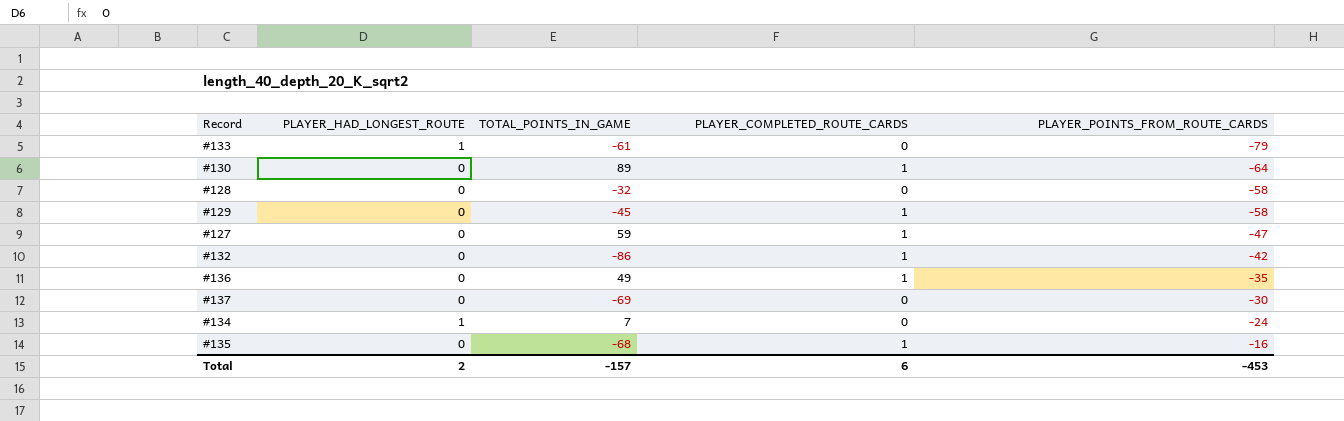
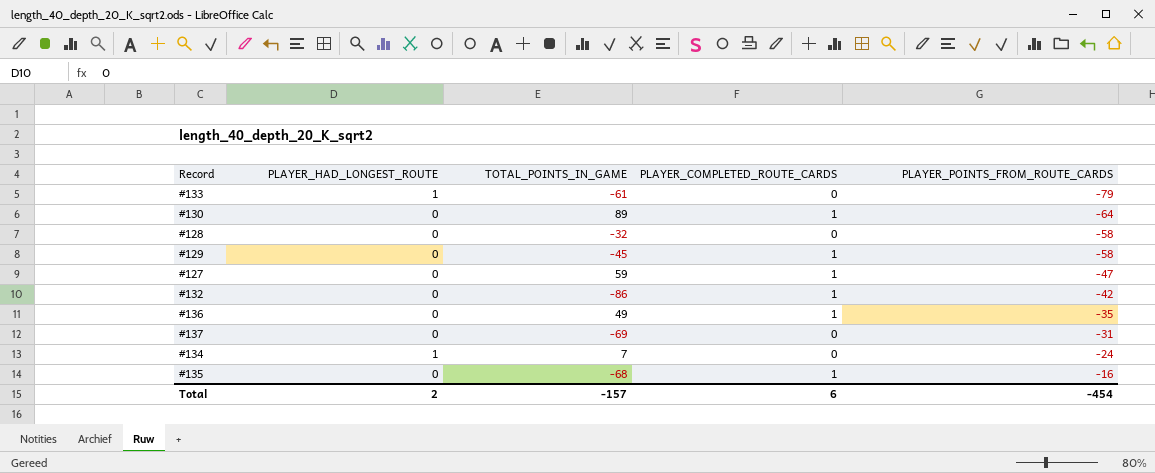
#137 | PLAYER_POINTS_FROM_ROUTE_CARDS: -30 -> -31
Total | PLAYER_POINTS_FROM_ROUTE_CARDS: -453 -> -454

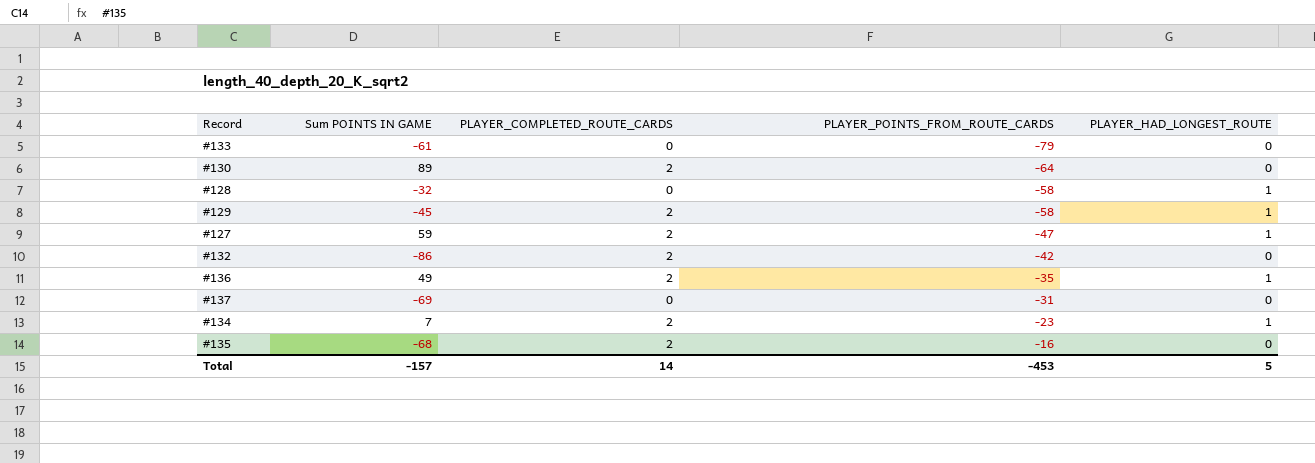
column name: TOTAL_POINTS_IN_GAME -> Sum POINTS IN GAME
column PLAYER_HAD_LONGEST_ROUTE | position: 2 -> 5
#133 | PLAYER_HAD_LONGEST_ROUTE: 1 -> 0
#130 | PLAYER_COMPLETED_ROUTE_CARDS: 1 -> 2
#128 | PLAYER_HAD_LONGEST_ROUTE: 0 -> 1
#129 | PLAYER_COMPLETED_ROUTE_CARDS: 1 -> 2
#129 | PLAYER_HAD_LONGEST_ROUTE: 0 -> 1
#127 | PLAYER_COMPLETED_ROUTE_CARDS: 1 -> 2
#127 | PLAYER_HAD_LONGEST_ROUTE: 0 -> 1
#132 | PLAYER_COMPLETED_ROUTE_CARDS: 1 -> 2
#136 | PLAYER_COMPLETED_ROUTE_CARDS: 1 -> 2
#136 | PLAYER_HAD_LONGEST_ROUTE: 0 -> 1
#134 | PLAYER_COMPLETED_ROUTE_CARDS: 0 -> 2
#134 | PLAYER_POINTS_FROM_ROUTE_CARDS: -24 -> -23
#135 | PLAYER_COMPLETED_ROUTE_CARDS: 1 -> 2
Total | PLAYER_COMPLETED_ROUTE_CARDS: 6 -> 14
Total | PLAYER_POINTS_FROM_ROUTE_CARDS: -454 -> -453
Total | PLAYER_HAD_LONGEST_ROUTE: 2 -> 5

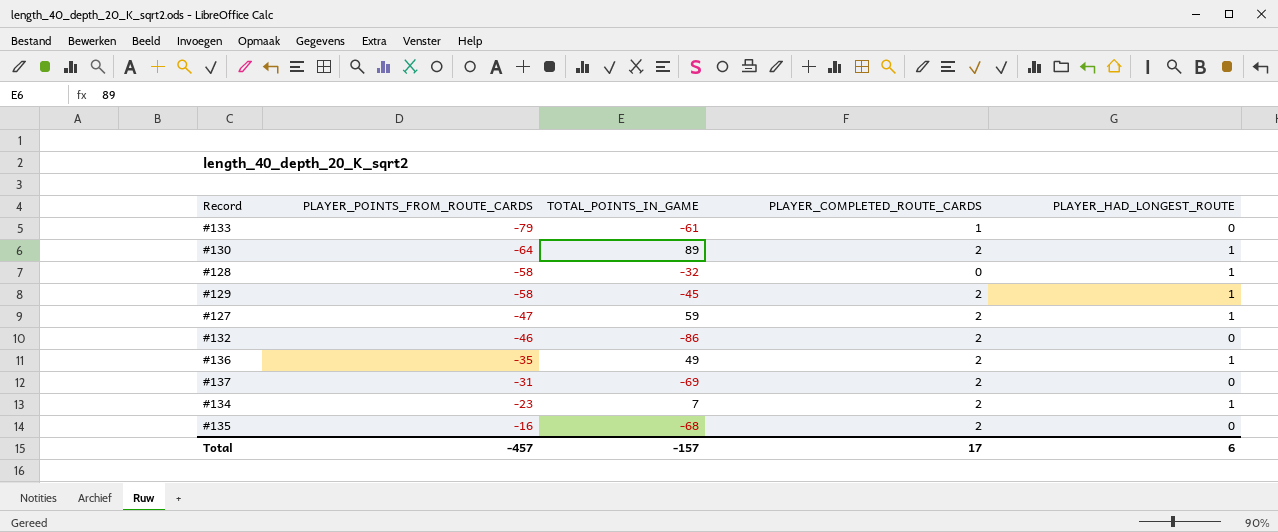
column PLAYER_POINTS_FROM_ROUTE_CARDS | position: 4 -> 2
column name: Sum POINTS IN GAME -> TOTAL_POINTS_IN_GAME
#133 | PLAYER_COMPLETED_ROUTE_CARDS: 0 -> 1
#130 | PLAYER_HAD_LONGEST_ROUTE: 0 -> 1
#132 | PLAYER_POINTS_FROM_ROUTE_CARDS: -42 -> -46
#137 | PLAYER_COMPLETED_ROUTE_CARDS: 0 -> 2
Total | PLAYER_POINTS_FROM_ROUTE_CARDS: -453 -> -457
Total | PLAYER_COMPLETED_ROUTE_CARDS: 14 -> 17
Total | PLAYER_HAD_LONGEST_ROUTE: 5 -> 6

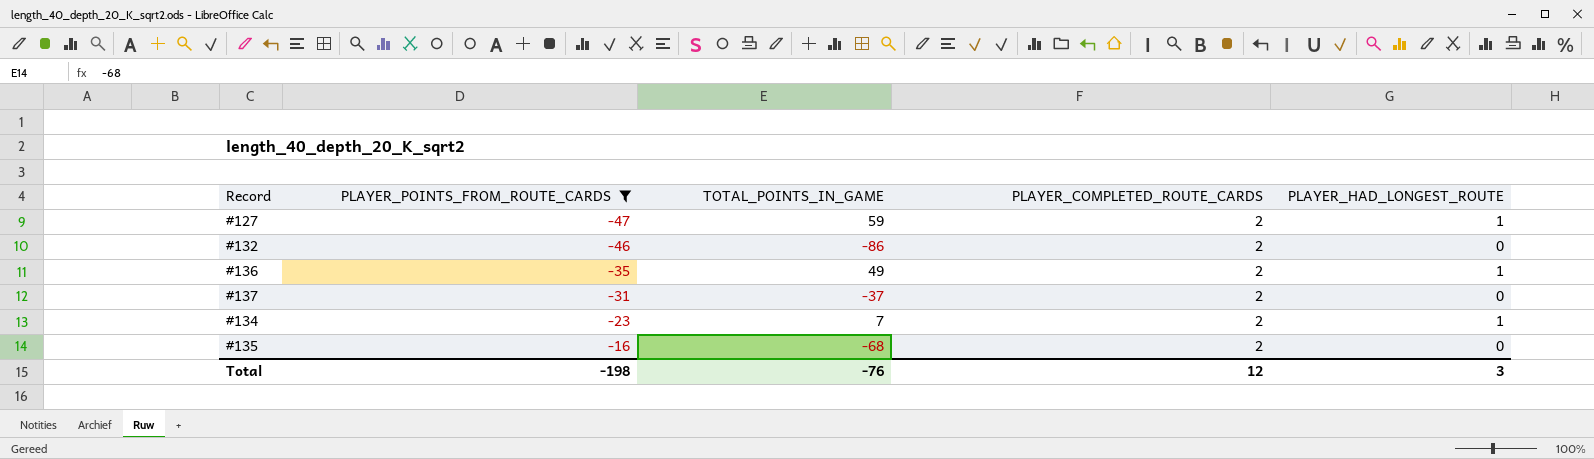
filter: none -> PLAYER_POINTS_FROM_ROUTE_CARDS >= -47
#137 | TOTAL_POINTS_IN_GAME: -69 -> -37
Total | PLAYER_POINTS_FROM_ROUTE_CARDS: -457 -> -198
Total | TOTAL_POINTS_IN_GAME: -157 -> -76
Total | PLAYER_COMPLETED_ROUTE_CARDS: 17 -> 12
Total | PLAYER_HAD_LONGEST_ROUTE: 6 -> 3

